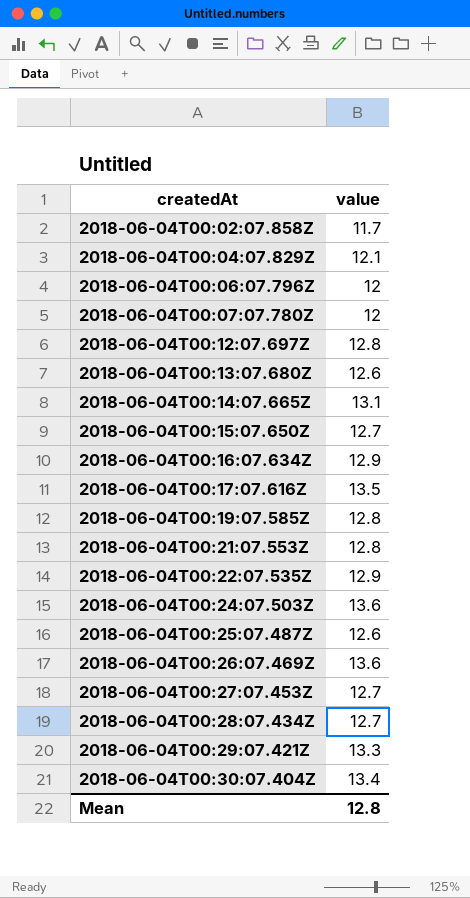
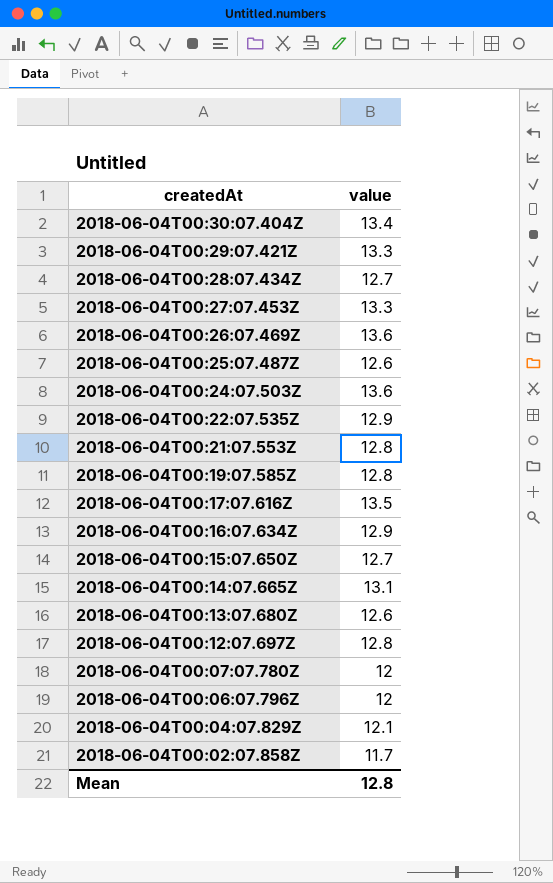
row order: createdAt ascending -> createdAt descending
2018-06-04T00:27:07.453Z | value: 12.7 -> 13.3

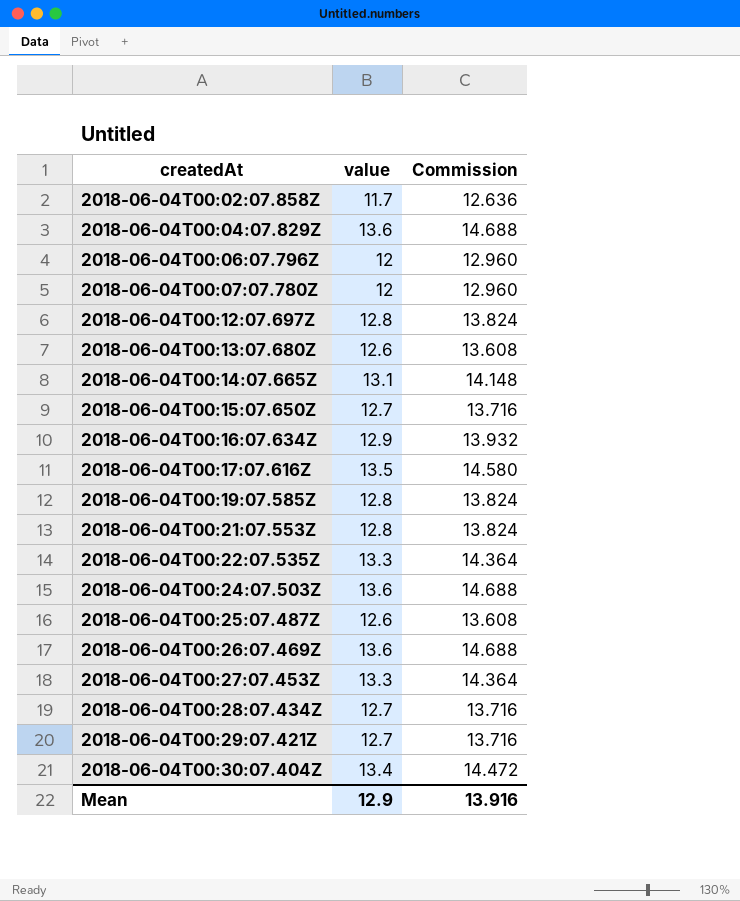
row order: createdAt descending -> createdAt ascending
column Commission | formula: none -> [value] * 1.08
2018-06-04T00:04:07.829Z | value: 12.1 -> 13.6
2018-06-04T00:22:07.535Z | value: 12.9 -> 13.3
2018-06-04T00:29:07.421Z | value: 13.3 -> 12.7
Mean | value: 12.8 -> 12.9

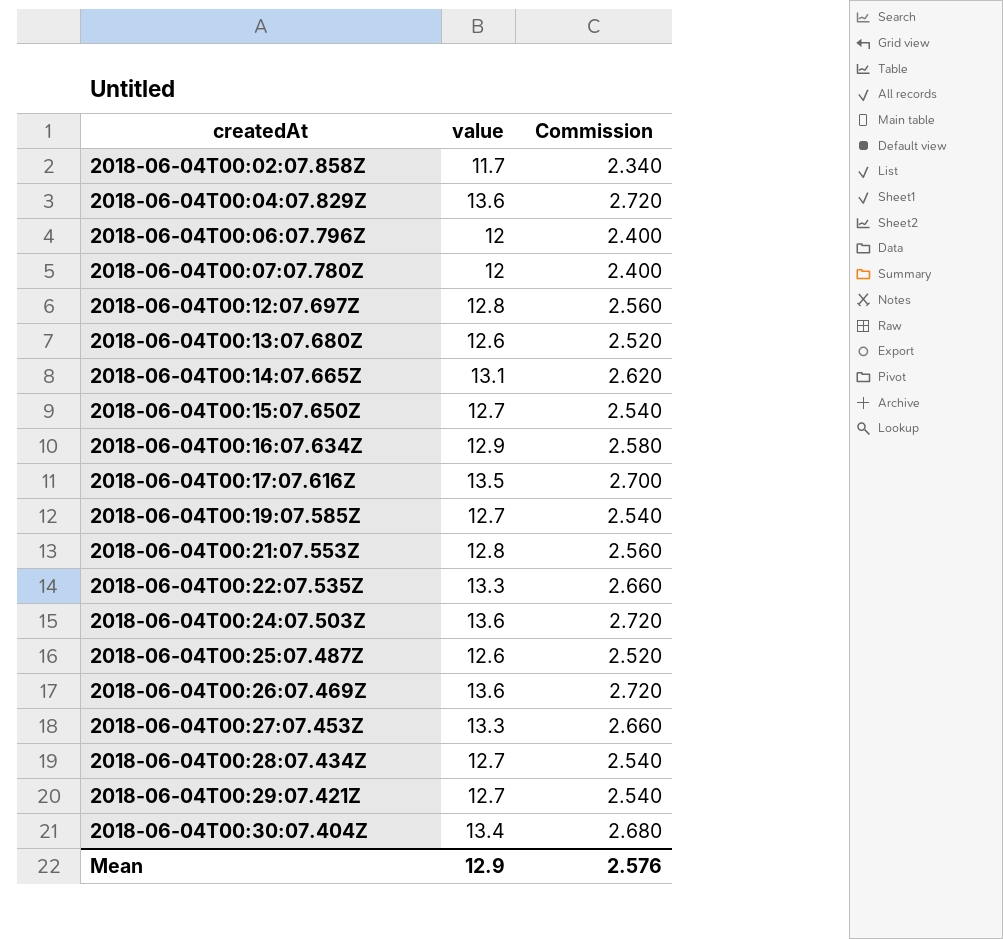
column Commission | formula: [value] * 1.08 -> [value] * 0.2
2018-06-04T00:19:07.585Z | value: 12.8 -> 12.7
Mean | Commission: 13.916 -> 2.576

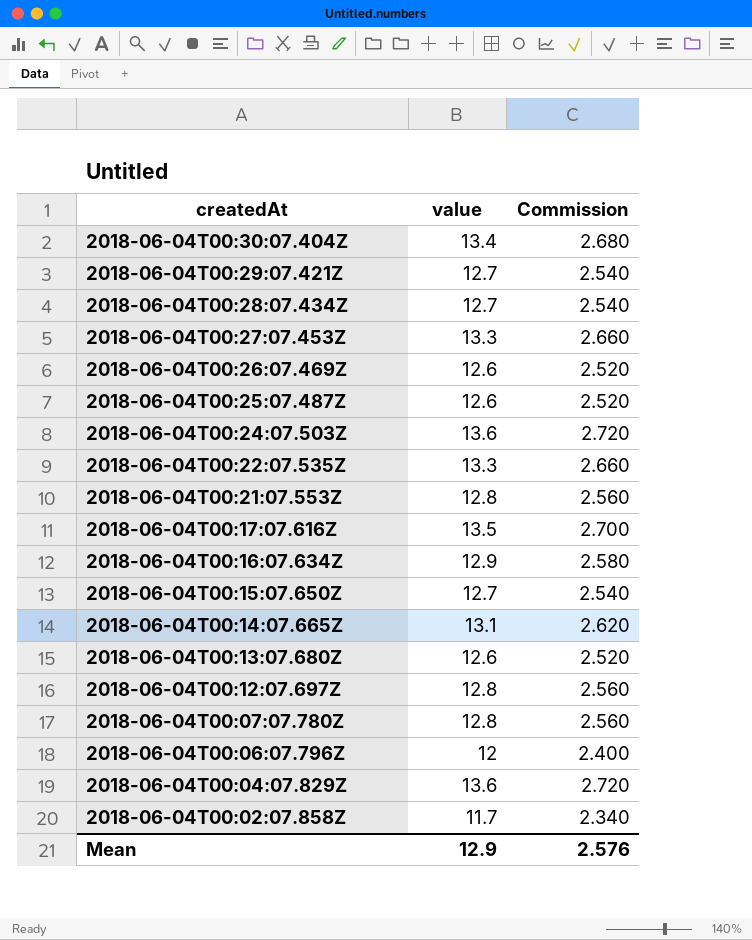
row order: createdAt ascending -> createdAt descending
row 2018-06-04T00:19:07.585Z: 12.7 | 2.540 -> none
2018-06-04T00:26:07.469Z | value: 13.6 -> 12.6
2018-06-04T00:26:07.469Z | Commission: 2.720 -> 2.520
2018-06-04T00:07:07.780Z | value: 12 -> 12.8
2018-06-04T00:07:07.780Z | Commission: 2.400 -> 2.560

